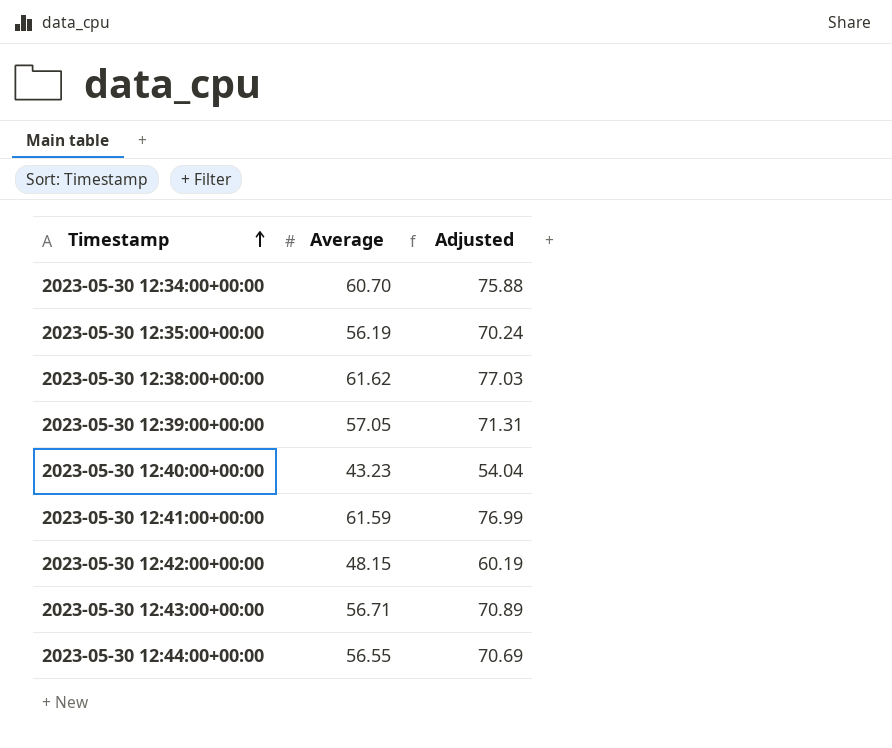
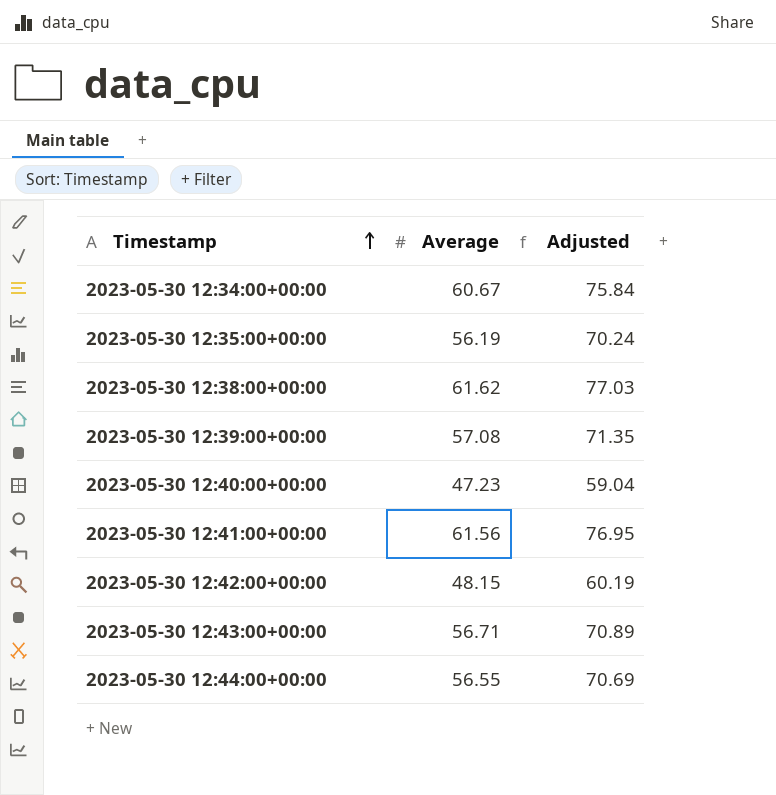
2023-05-30 12:34:00+00:00 | Average: 60.70 -> 60.67
2023-05-30 12:34:00+00:00 | Adjusted: 75.88 -> 75.84
2023-05-30 12:39:00+00:00 | Average: 57.05 -> 57.08
2023-05-30 12:39:00+00:00 | Adjusted: 71.31 -> 71.35
2023-05-30 12:40:00+00:00 | Average: 43.23 -> 47.23
2023-05-30 12:40:00+00:00 | Adjusted: 54.04 -> 59.04
2023-05-30 12:41:00+00:00 | Average: 61.59 -> 61.56
2023-05-30 12:41:00+00:00 | Adjusted: 76.99 -> 76.95

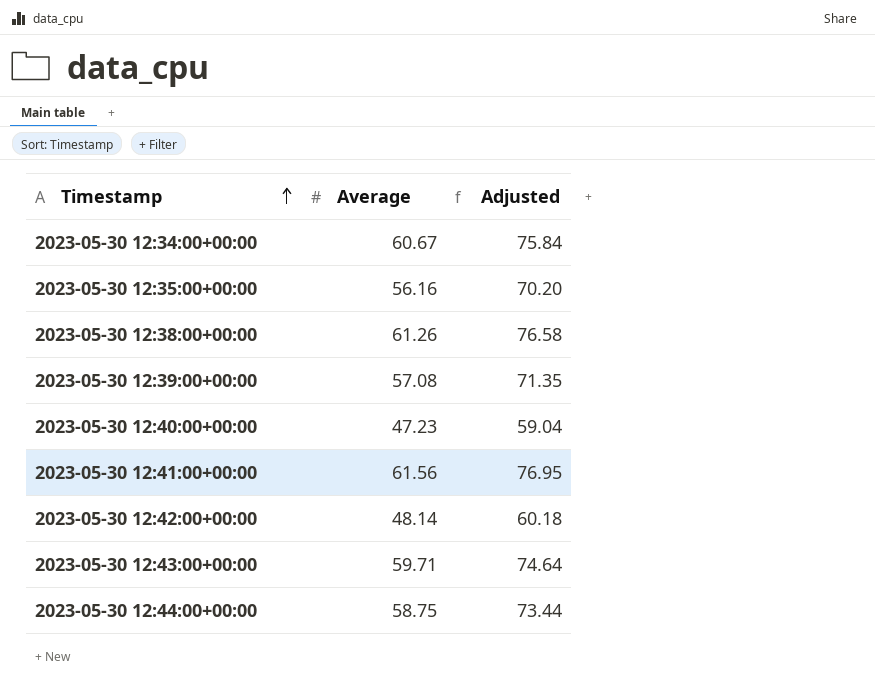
2023-05-30 12:35:00+00:00 | Average: 56.19 -> 56.16
2023-05-30 12:35:00+00:00 | Adjusted: 70.24 -> 70.20
2023-05-30 12:38:00+00:00 | Average: 61.62 -> 61.26
2023-05-30 12:38:00+00:00 | Adjusted: 77.03 -> 76.58
2023-05-30 12:42:00+00:00 | Average: 48.15 -> 48.14
2023-05-30 12:42:00+00:00 | Adjusted: 60.19 -> 60.18
2023-05-30 12:43:00+00:00 | Average: 56.71 -> 59.71
2023-05-30 12:43:00+00:00 | Adjusted: 70.89 -> 74.64
2023-05-30 12:44:00+00:00 | Average: 56.55 -> 58.75
2023-05-30 12:44:00+00:00 | Adjusted: 70.69 -> 73.44

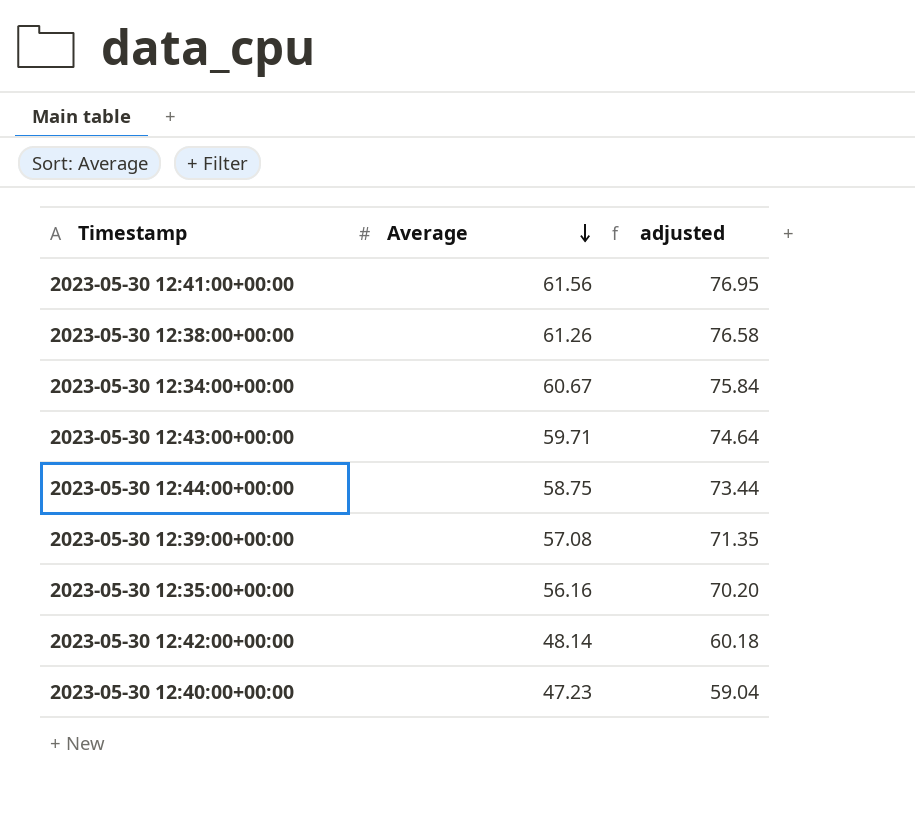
row order: Timestamp ascending -> Average descending
column name: Adjusted -> adjusted

